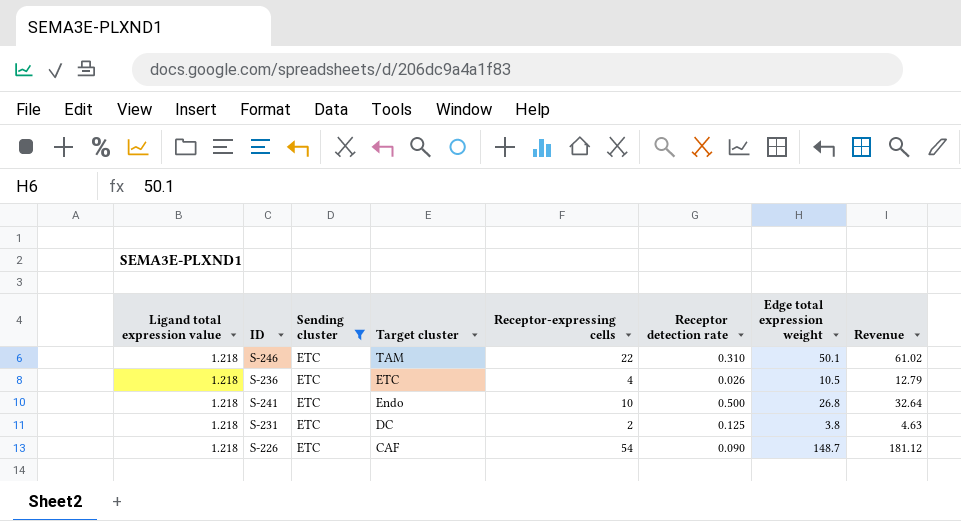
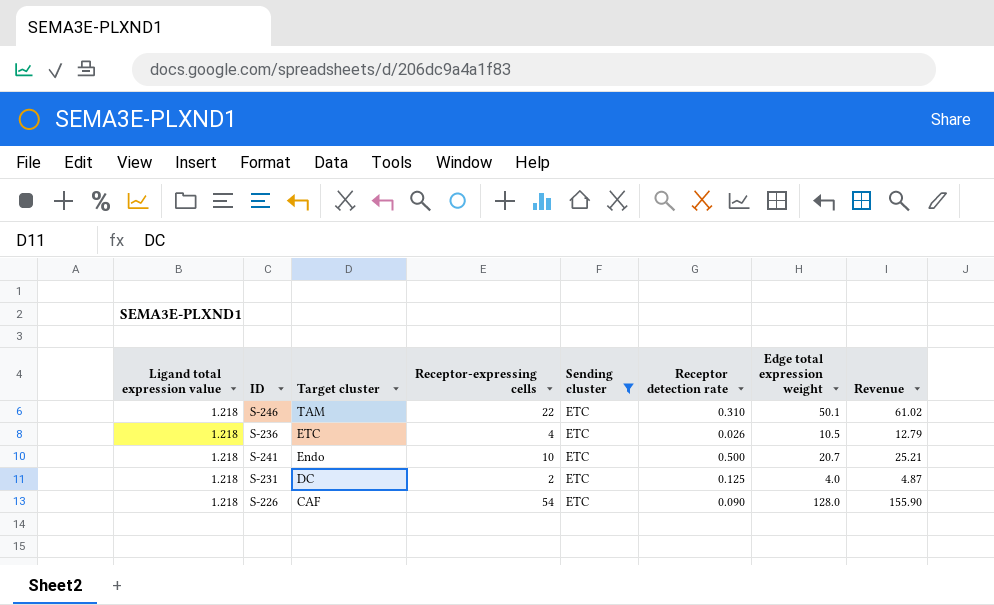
column Sending cluster | position: 3 -> 5
S-241 | Edge total expression weight: 26.8 -> 20.7
S-241 | Revenue: 32.64 -> 25.21
S-231 | Edge total expression weight: 3.8 -> 4.0
S-231 | Revenue: 4.63 -> 4.87
S-226 | Edge total expression weight: 148.7 -> 128.0
S-226 | Revenue: 181.12 -> 155.90

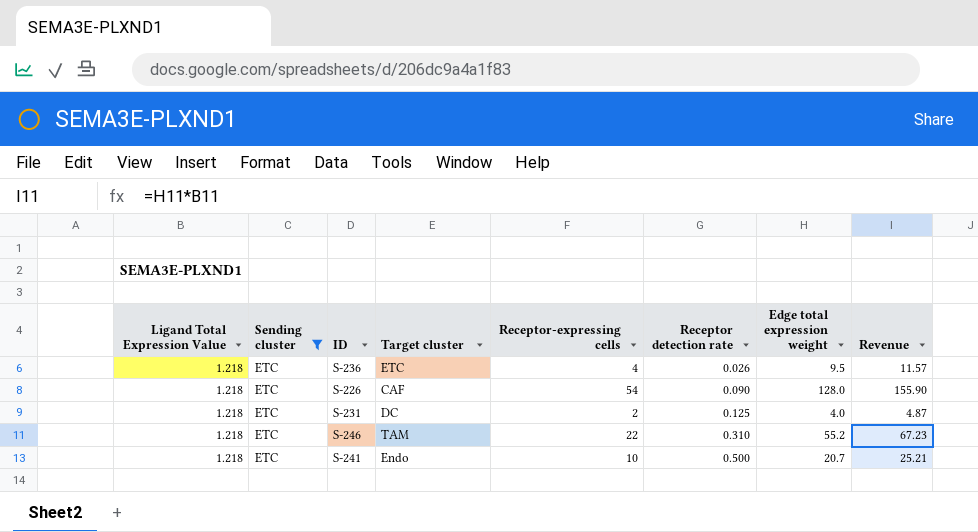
row order: Target cluster descending -> Receptor detection rate ascending
column name: Ligand total expression value -> Ligand Total Expression Value
column Sending cluster | position: 5 -> 2
S-236 | Edge total expression weight: 10.5 -> 9.5
S-236 | Revenue: 12.79 -> 11.57
S-246 | Edge total expression weight: 50.1 -> 55.2
S-246 | Revenue: 61.02 -> 67.23

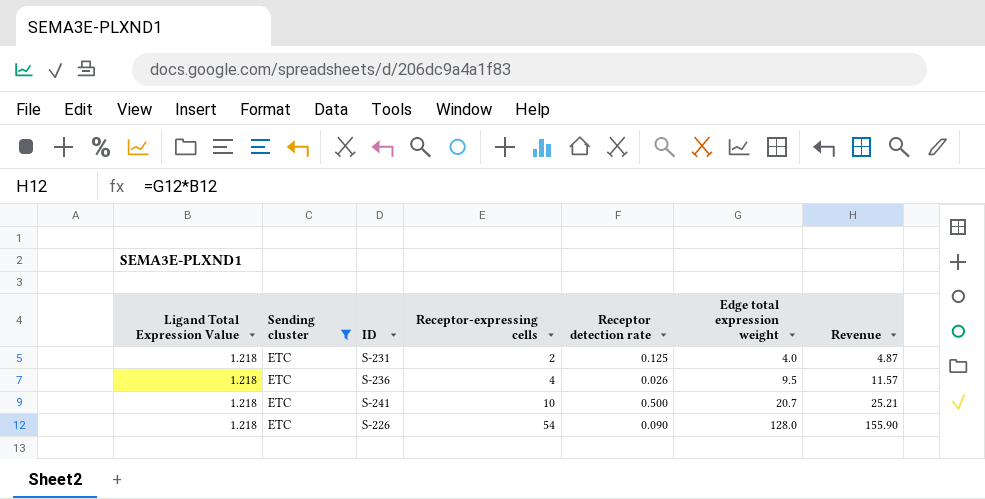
row order: Receptor detection rate ascending -> Receptor-expressing cells ascending
column Target cluster | position: 4 -> none
row S-246: 1.218 | ETC | TAM | 22 | 0.310 | 55.2 | 67.23 -> none

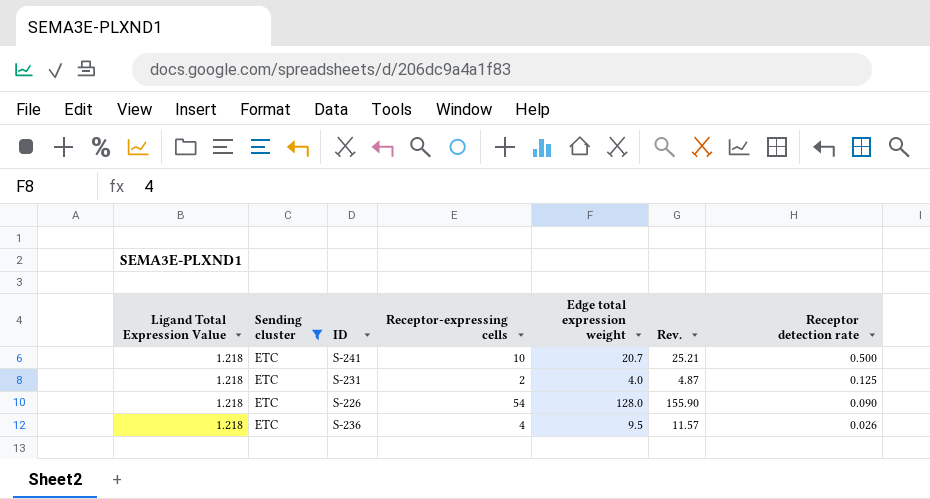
row order: Receptor-expressing cells ascending -> Receptor detection rate descending
column name: Revenue -> Rev.
column Receptor detection rate | position: 5 -> 7

